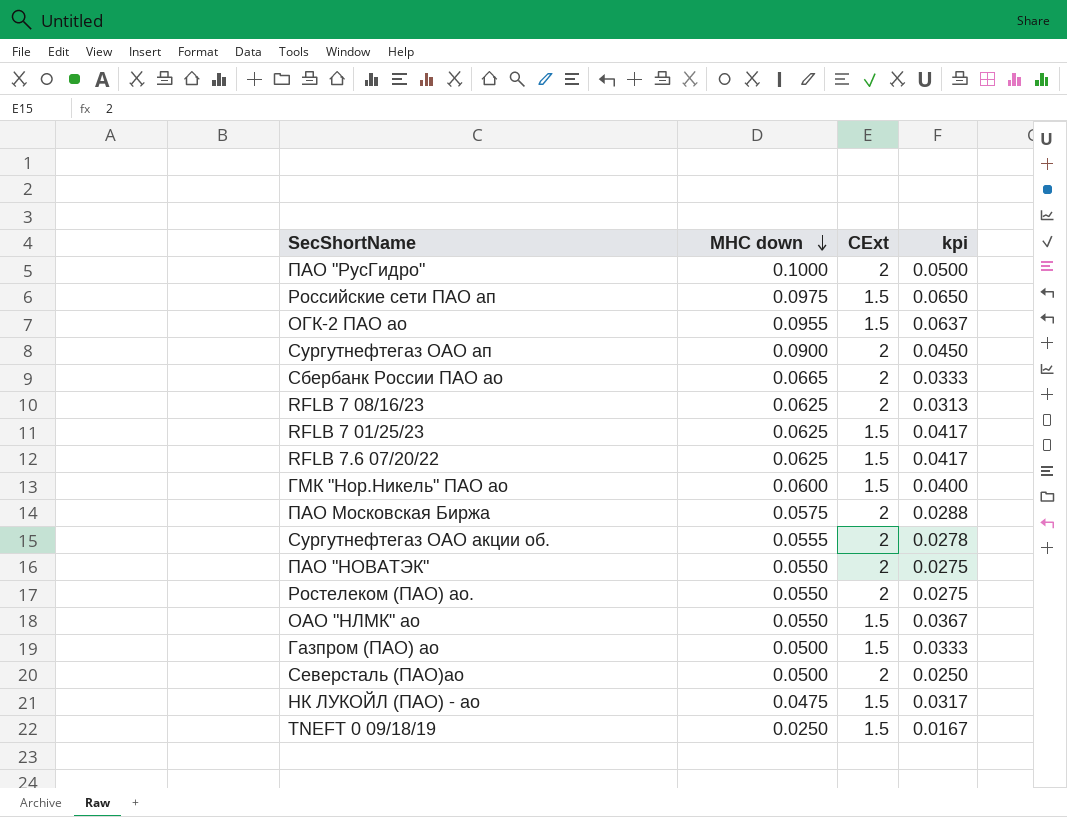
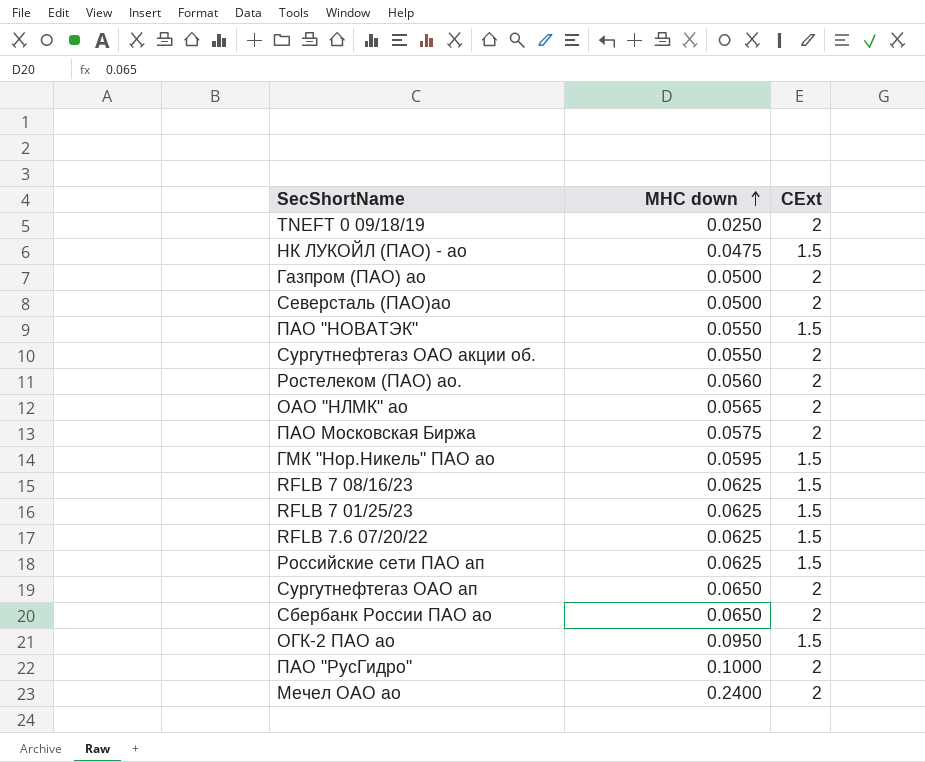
row order: MHC down descending -> MHC down ascending
column kpi | formula: [MHC down] / [CExt] -> none
TNEFT 0 09/18/19 | CExt: 1.5 -> 2
Газпром (ПАО) ао | CExt: 1.5 -> 2
ПАО "НОВАТЭК" | CExt: 2 -> 1.5
Сургутнефтегаз ОАО акции об. | MHC down: 0.0555 -> 0.0550
Ростелеком (ПАО) ао. | MHC down: 0.0550 -> 0.0560
ОАО "НЛМК" ао | MHC down: 0.0550 -> 0.0565
ОАО "НЛМК" ао | CExt: 1.5 -> 2
ГМК "Нор.Никель" ПАО ао | MHC down: 0.0600 -> 0.0595
RFLB 7 08/16/23 | CExt: 2 -> 1.5
Российские сети ПАО ап | MHC down: 0.0975 -> 0.0625
Сургутнефтегаз ОАО ап | MHC down: 0.0900 -> 0.0650
Сбербанк России ПАО ао | MHC down: 0.0665 -> 0.0650
ОГК-2 ПАО ао | MHC down: 0.0955 -> 0.0950
row Мечел ОАО ао: none -> 0.2400 | 2

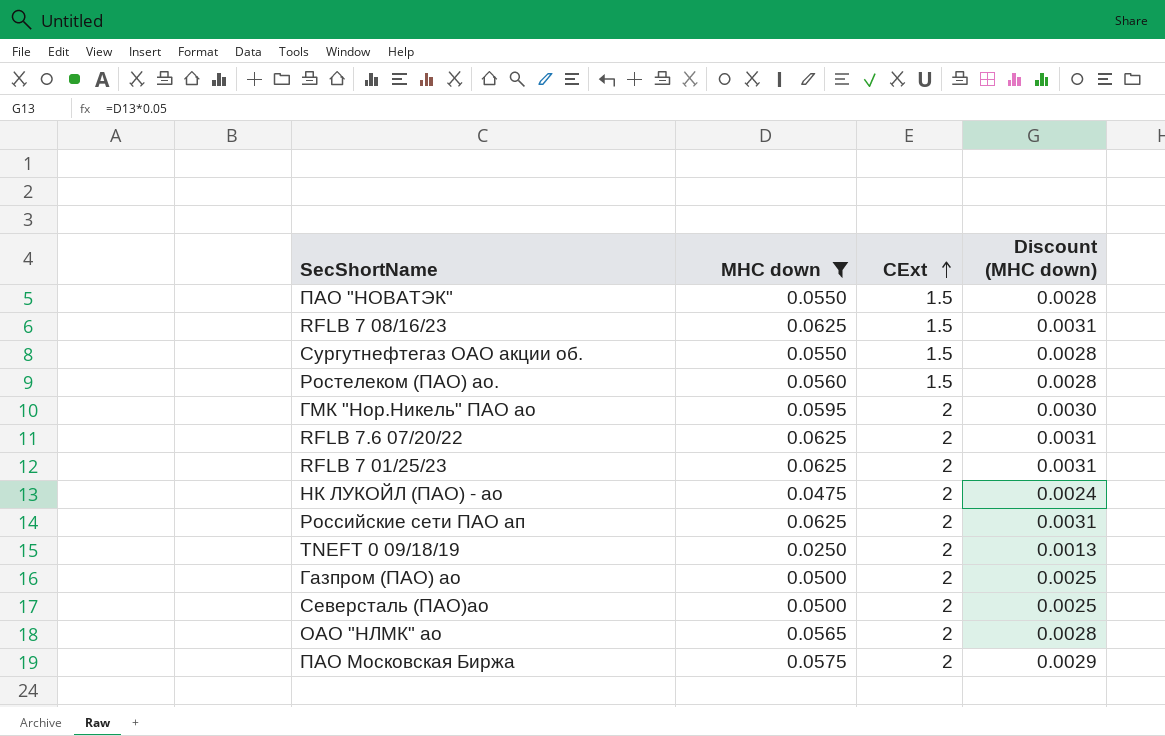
filter: none -> MHC down <= 0.0625
row order: MHC down ascending -> CExt ascending
column Discount (MHC down) | formula: none -> [MHC down] * 0.05
Сургутнефтегаз ОАО акции об. | CExt: 2 -> 1.5
Ростелеком (ПАО) ао. | CExt: 2 -> 1.5
ГМК "Нор.Никель" ПАО ао | CExt: 1.5 -> 2
RFLB 7.6 07/20/22 | CExt: 1.5 -> 2
RFLB 7 01/25/23 | CExt: 1.5 -> 2
НК ЛУКОЙЛ (ПАО) - ао | CExt: 1.5 -> 2
Российские сети ПАО ап | CExt: 1.5 -> 2

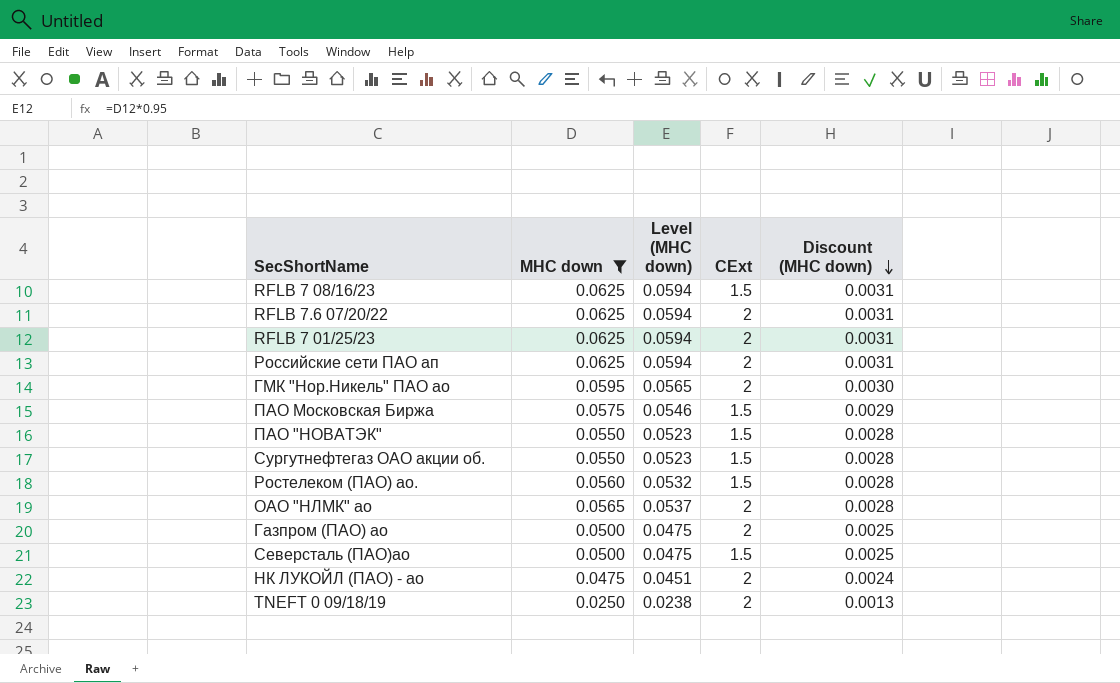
row order: CExt ascending -> Discount (MHC down) descending
column Level (MHC down) | formula: none -> [MHC down] * 0.95
ПАО Московская Биржа | CExt: 2 -> 1.5
Северсталь (ПАО)ао | CExt: 2 -> 1.5

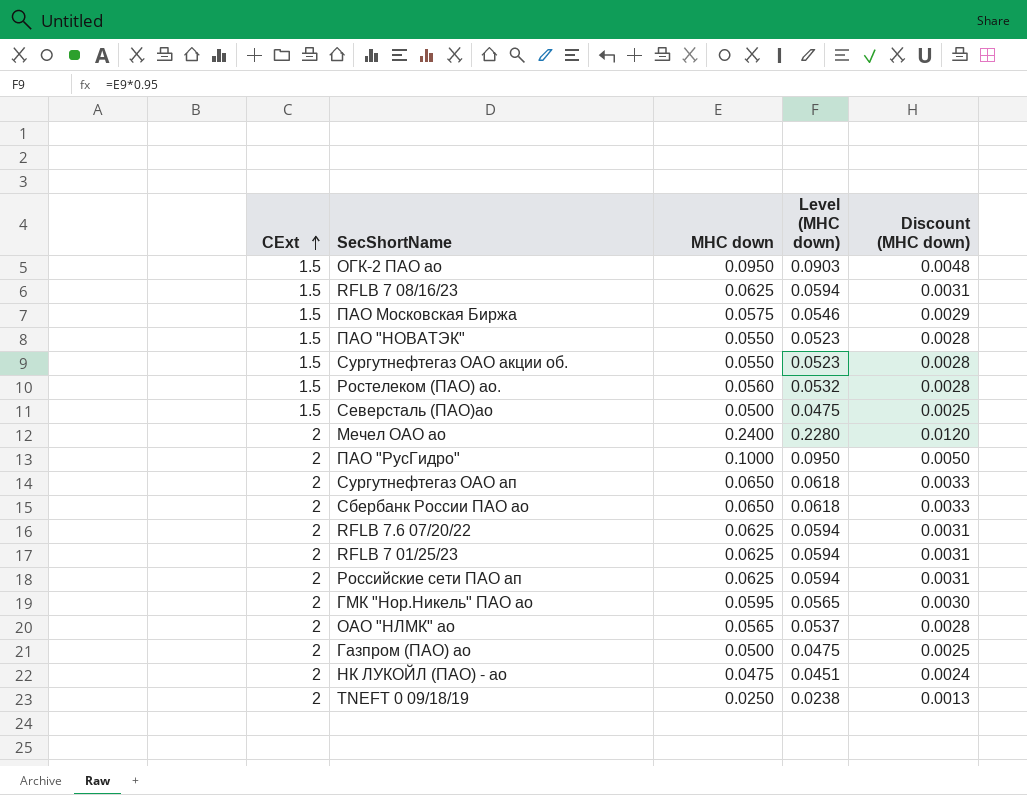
filter: MHC down <= 0.0625 -> none
row order: Discount (MHC down) descending -> CExt ascending
column CExt | position: 4 -> 1

